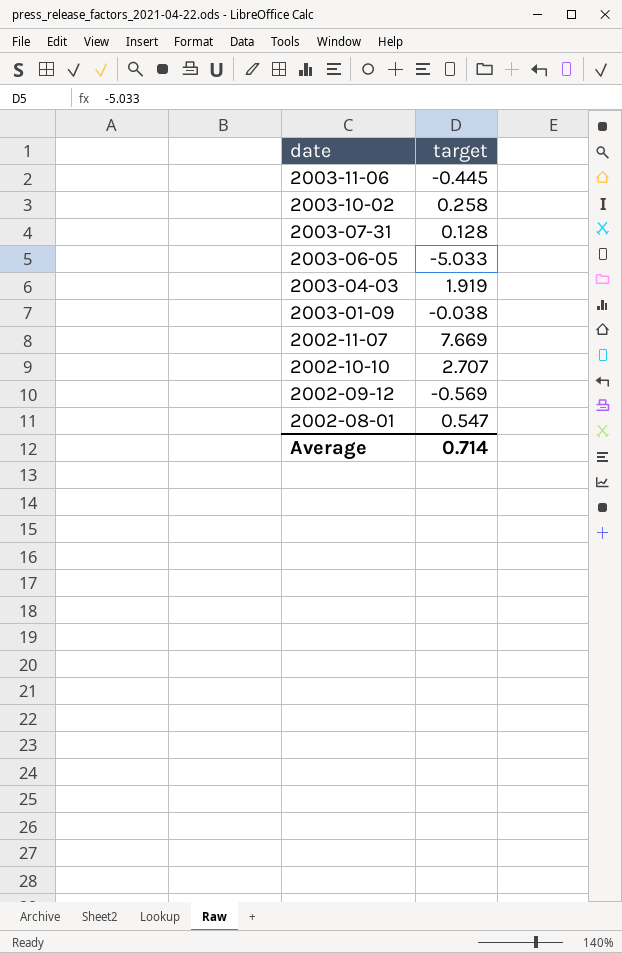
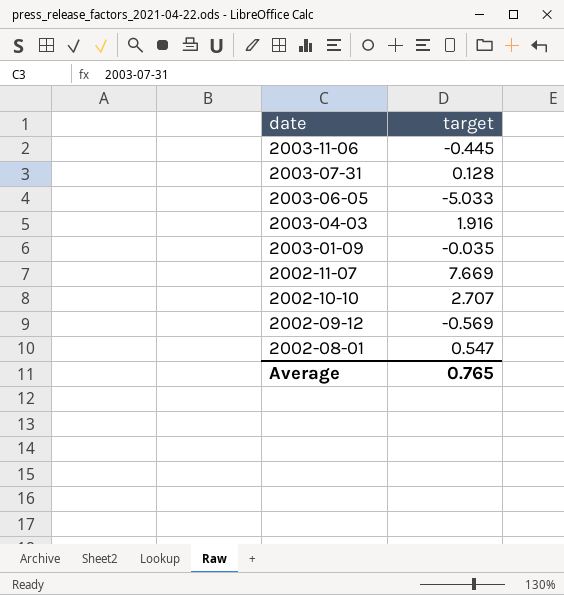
row 2003-10-02: 0.258 -> none
2003-04-03 | target: 1.919 -> 1.916
2003-01-09 | target: -0.038 -> -0.035
Average | target: 0.714 -> 0.765

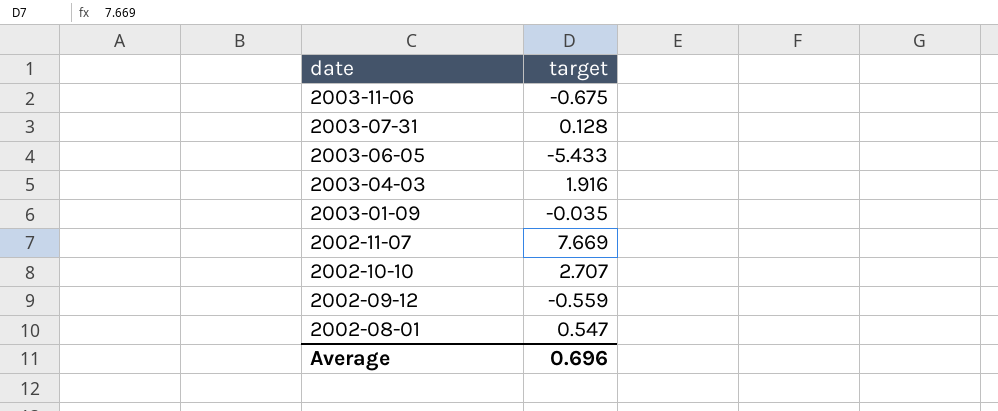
2003-11-06 | target: -0.445 -> -0.675
2003-06-05 | target: -5.033 -> -5.433
2002-09-12 | target: -0.569 -> -0.559
Average | target: 0.765 -> 0.696

